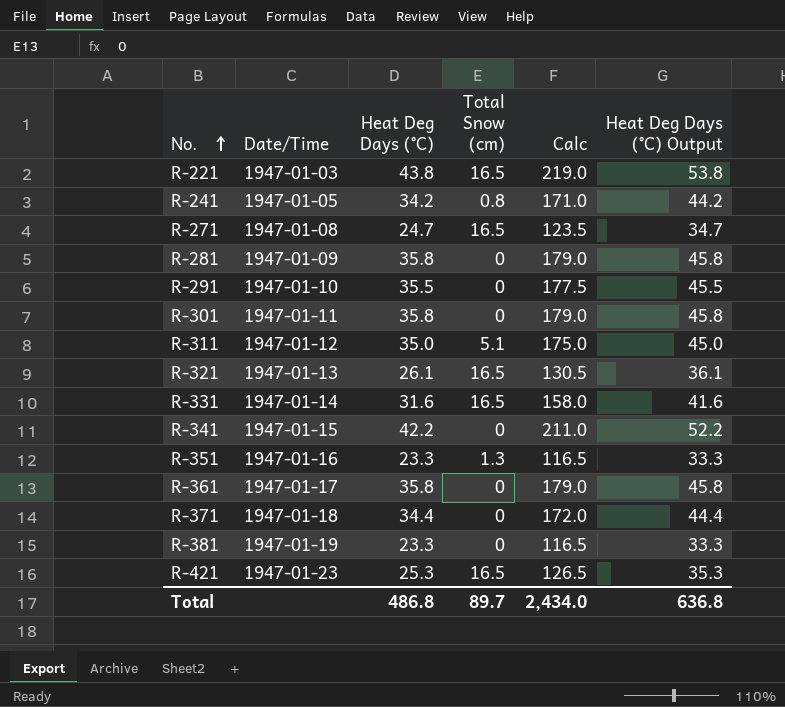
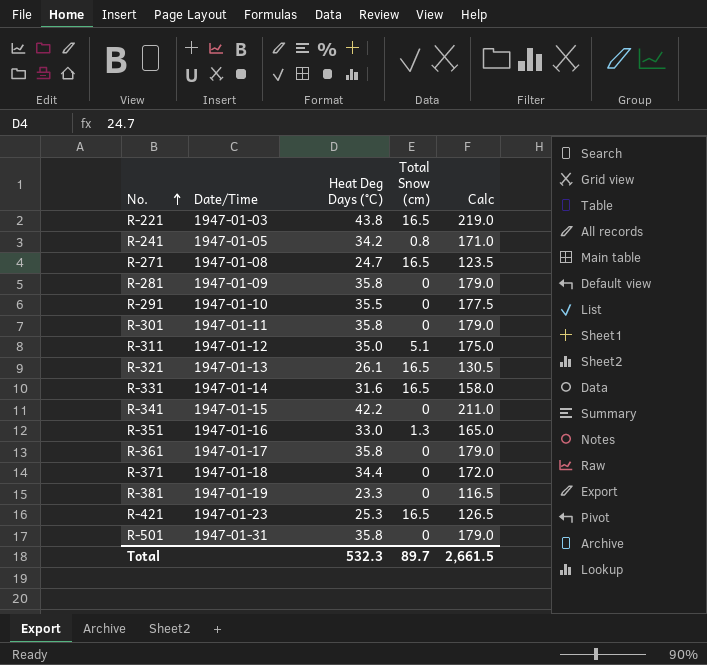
column Heat Deg Days (°C) Output | formula: [Heat Deg Days (°C)] + 10 -> none
R-351 | Heat Deg Days (°C): 23.3 -> 33.0
R-351 | Calc: 116.5 -> 165.0
row R-501: none -> 1947-01-31 | 35.8 | 0 | 179.0
Total | Heat Deg Days (°C): 486.8 -> 532.3
Total | Calc: 2,434.0 -> 2,661.5

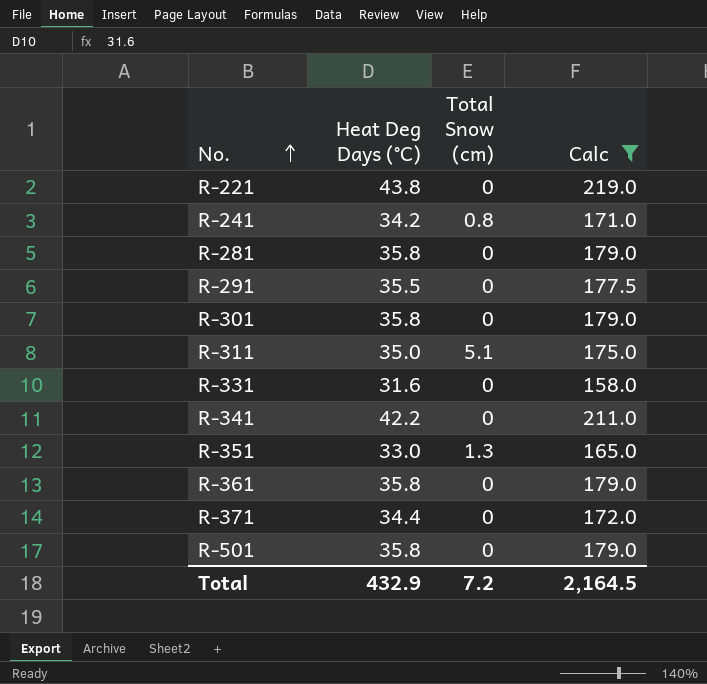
filter: none -> Calc >= 158.0
column Date/Time | position: 2 -> none
R-221 | Total Snow (cm): 16.5 -> 0
R-331 | Total Snow (cm): 16.5 -> 0
Total | Heat Deg Days (°C): 532.3 -> 432.9
Total | Total Snow (cm): 89.7 -> 7.2
Total | Calc: 2,661.5 -> 2,164.5

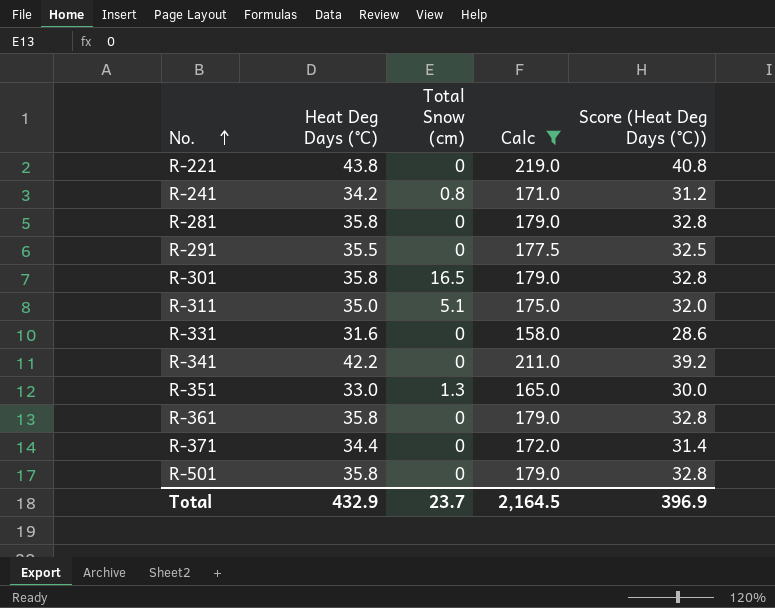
column Score (Heat Deg Days (°C)) | formula: none -> [Heat Deg Days (°C)] - 3
R-301 | Total Snow (cm): 0 -> 16.5
Total | Total Snow (cm): 7.2 -> 23.7

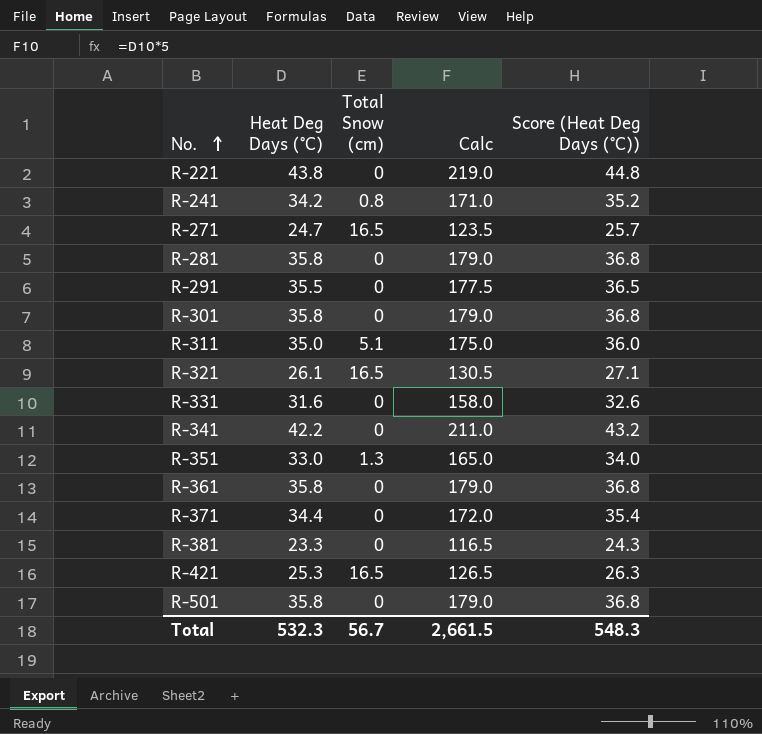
filter: Calc >= 158.0 -> none
column Score (Heat Deg Days (°C)) | formula: [Heat Deg Days (°C)] - 3 -> [Heat Deg Days (°C)] + 1
R-301 | Total Snow (cm): 16.5 -> 0
Total | Heat Deg Days (°C): 432.9 -> 532.3
Total | Total Snow (cm): 23.7 -> 56.7
Total | Calc: 2,164.5 -> 2,661.5
Total | Score (Heat Deg Days (°C)): 396.9 -> 548.3

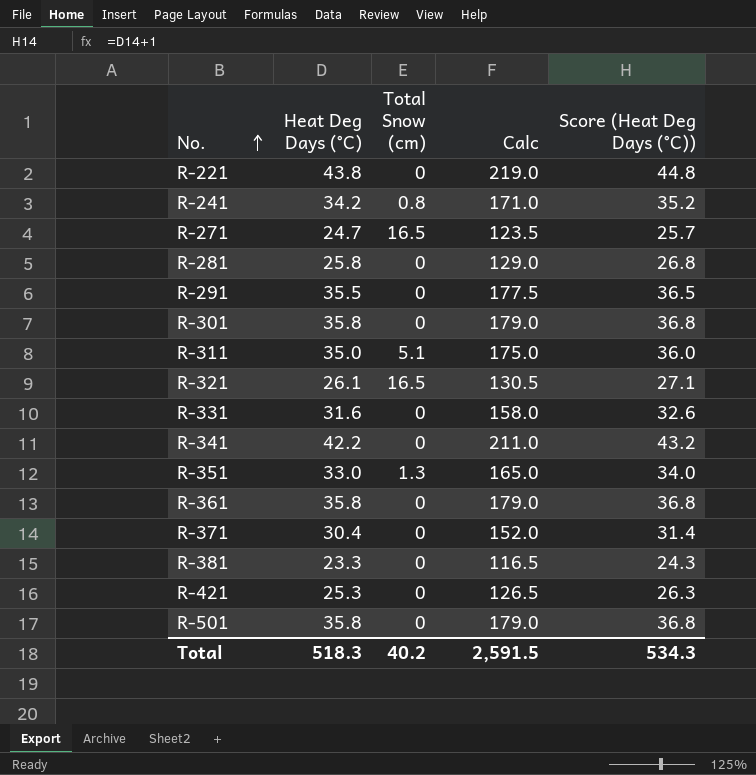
R-281 | Heat Deg Days (°C): 35.8 -> 25.8
R-281 | Calc: 179.0 -> 129.0
R-281 | Score (Heat Deg Days (°C)): 36.8 -> 26.8
R-371 | Heat Deg Days (°C): 34.4 -> 30.4
R-371 | Calc: 172.0 -> 152.0
R-371 | Score (Heat Deg Days (°C)): 35.4 -> 31.4
R-421 | Total Snow (cm): 16.5 -> 0
Total | Heat Deg Days (°C): 532.3 -> 518.3
Total | Total Snow (cm): 56.7 -> 40.2
Total | Calc: 2,661.5 -> 2,591.5
Total | Score (Heat Deg Days (°C)): 548.3 -> 534.3

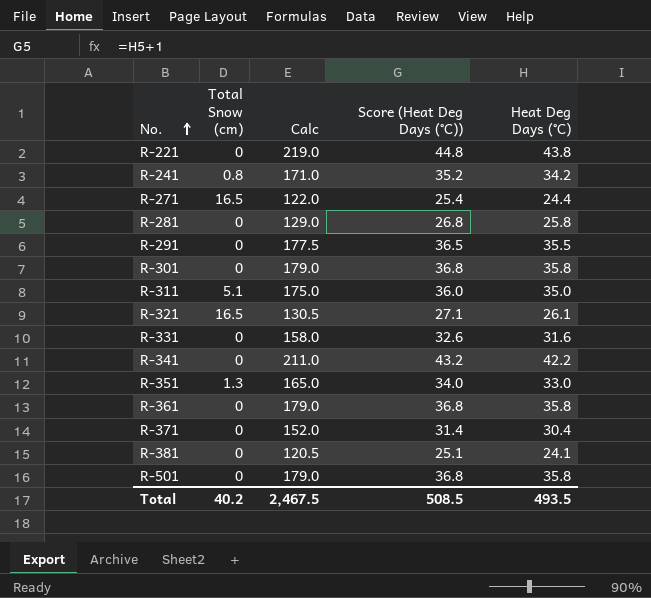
column Heat Deg Days (°C) | position: 2 -> 5
row R-421: 25.3 | 0 | 126.5 | 26.3 -> none
R-271 | Calc: 123.5 -> 122.0
R-271 | Score (Heat Deg Days (°C)): 25.7 -> 25.4
R-271 | Heat Deg Days (°C): 24.7 -> 24.4
R-381 | Calc: 116.5 -> 120.5
R-381 | Score (Heat Deg Days (°C)): 24.3 -> 25.1
R-381 | Heat Deg Days (°C): 23.3 -> 24.1
Total | Calc: 2,591.5 -> 2,467.5
Total | Score (Heat Deg Days (°C)): 534.3 -> 508.5
Total | Heat Deg Days (°C): 518.3 -> 493.5

